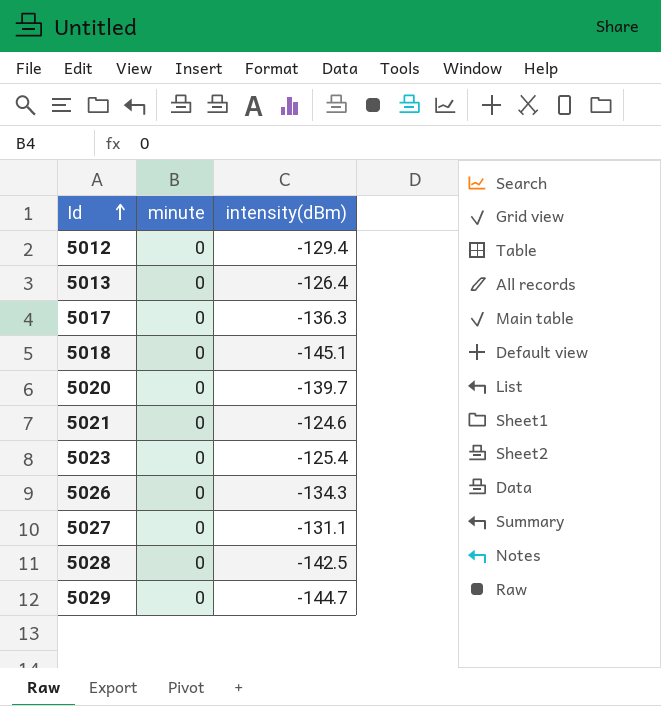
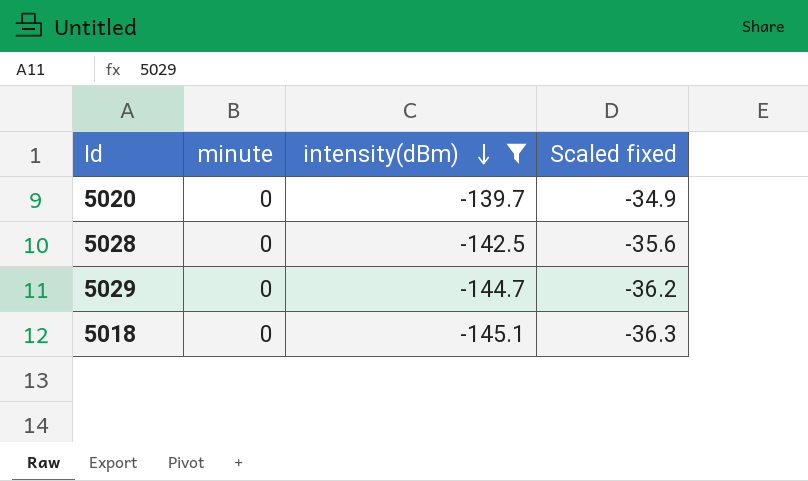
filter: none -> intensity(dBm) <= -139.7
row order: Id ascending -> intensity(dBm) descending
column Scaled fixed | formula: none -> [intensity(dBm)] * 0.25

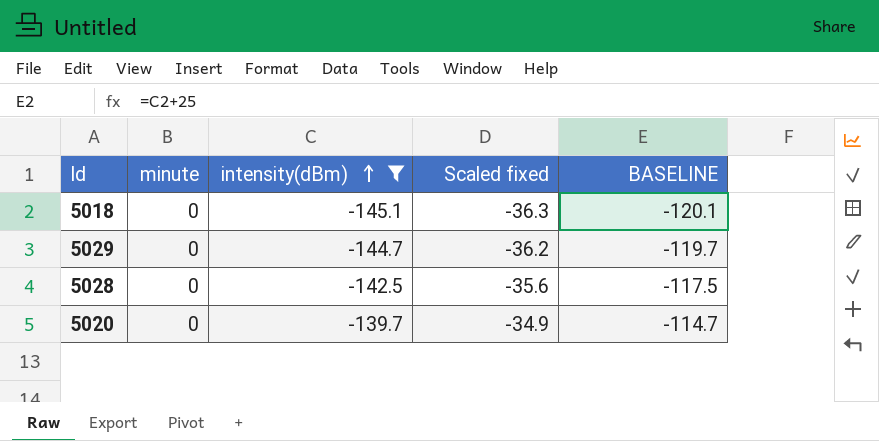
row order: intensity(dBm) descending -> intensity(dBm) ascending
column BASELINE | formula: none -> [intensity(dBm)] + 25

